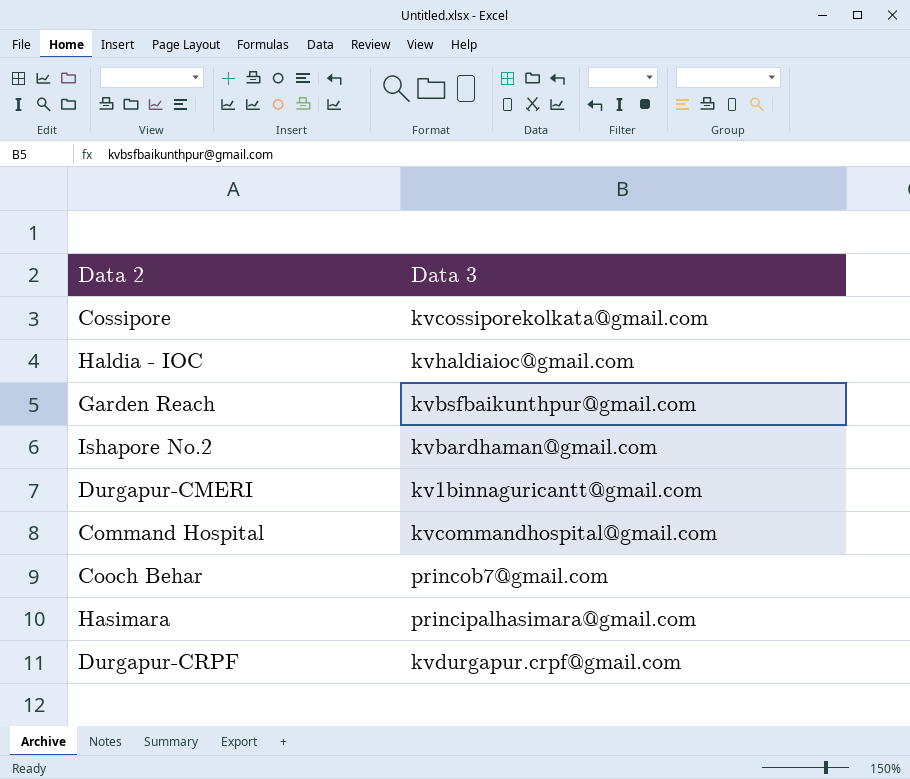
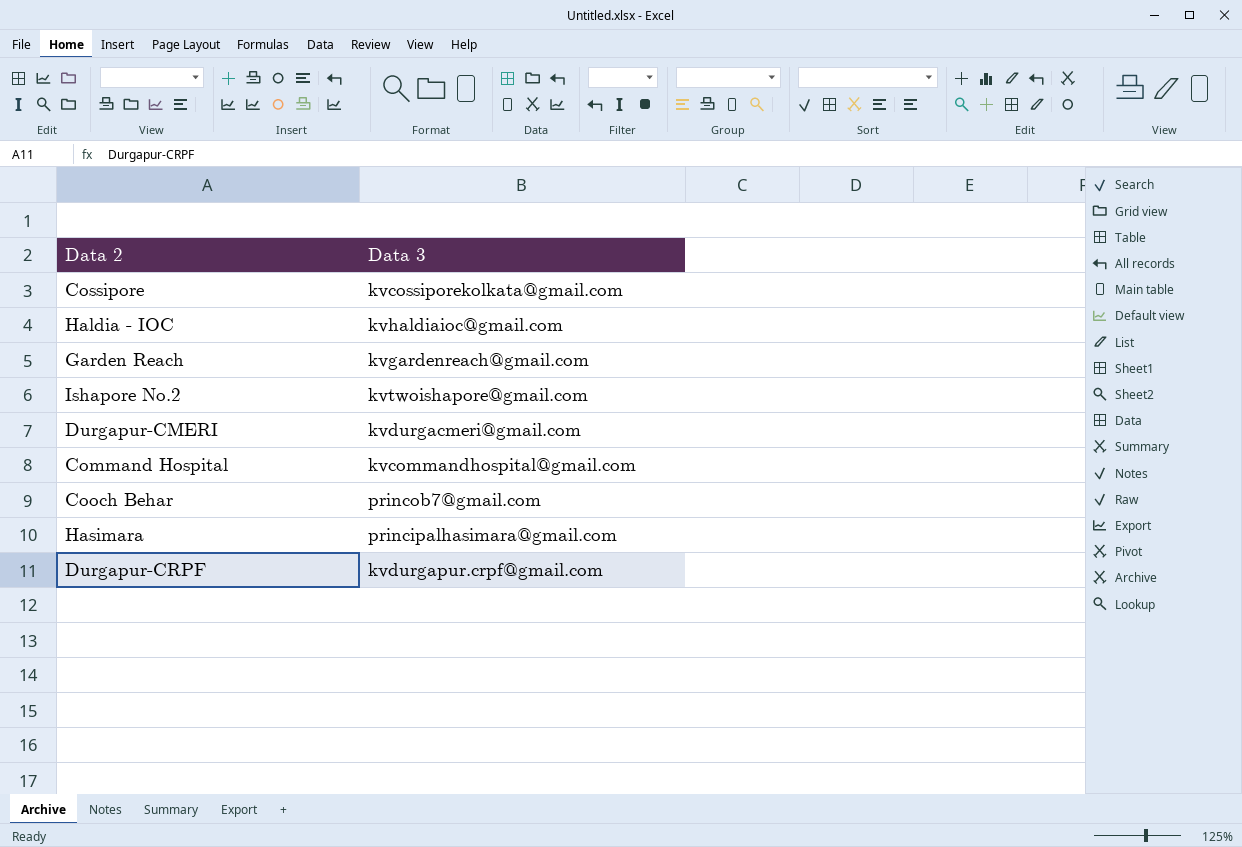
Garden Reach | Data 3: kvbsfbaikunthpur@gmail.com -> kvgardenreach@gmail.com
Ishapore No.2 | Data 3: kvbardhaman@gmail.com -> kvtwoishapore@gmail.com
Durgapur-CMERI | Data 3: kv1binnaguricantt@gmail.com -> kvdurgacmeri@gmail.com

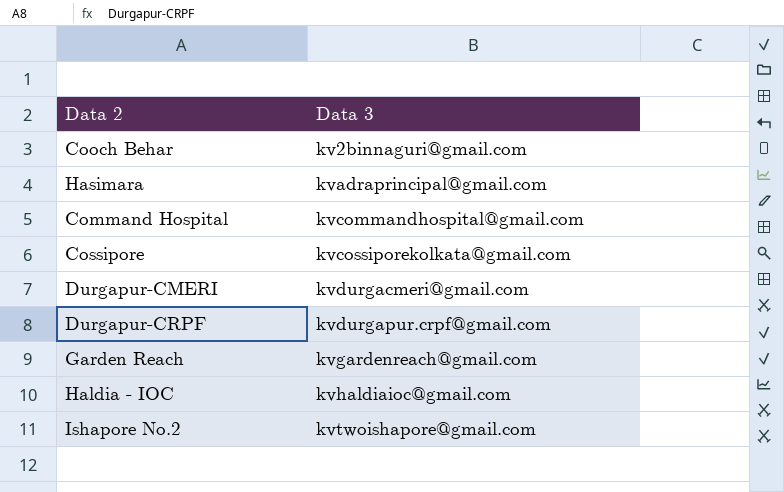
row order: none -> Data 3 ascending
Cooch Behar | Data 3: princob7@gmail.com -> kv2binnaguri@gmail.com
Hasimara | Data 3: principalhasimara@gmail.com -> kvadraprincipal@gmail.com

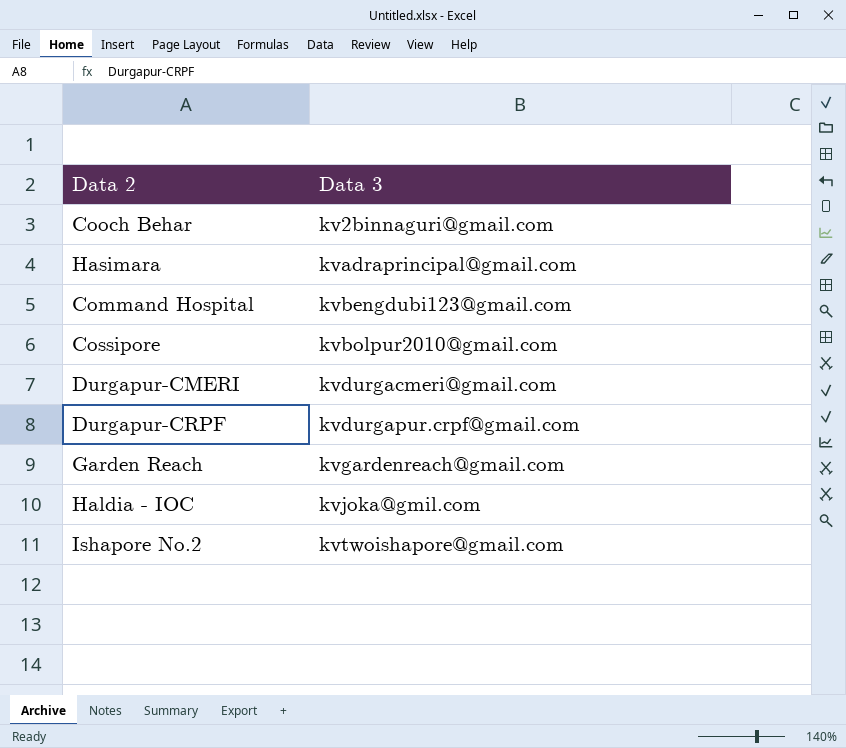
Command Hospital | Data 3: kvcommandhospital@gmail.com -> kvbengdubi123@gmail.com
Cossipore | Data 3: kvcossiporekolkata@gmail.com -> kvbolpur2010@gmail.com
Haldia - IOC | Data 3: kvhaldiaioc@gmail.com -> kvjoka@gmil.com

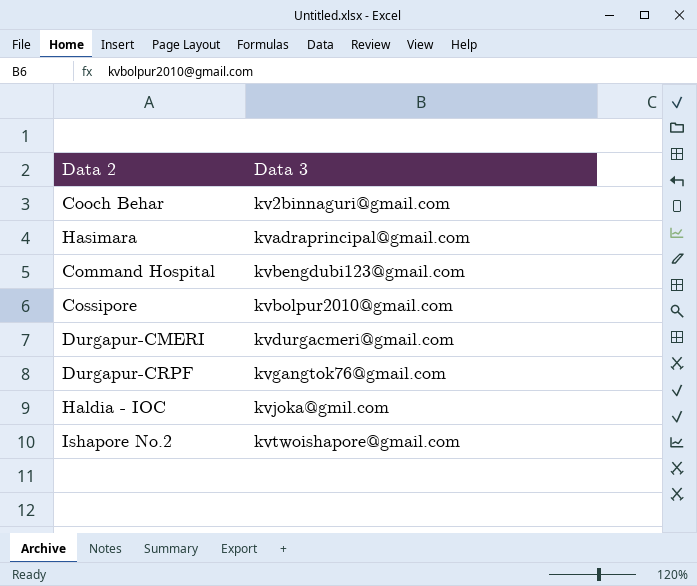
row Garden Reach: kvgardenreach@gmail.com -> none
Durgapur-CRPF | Data 3: kvdurgapur.crpf@gmail.com -> kvgangtok76@gmail.com

